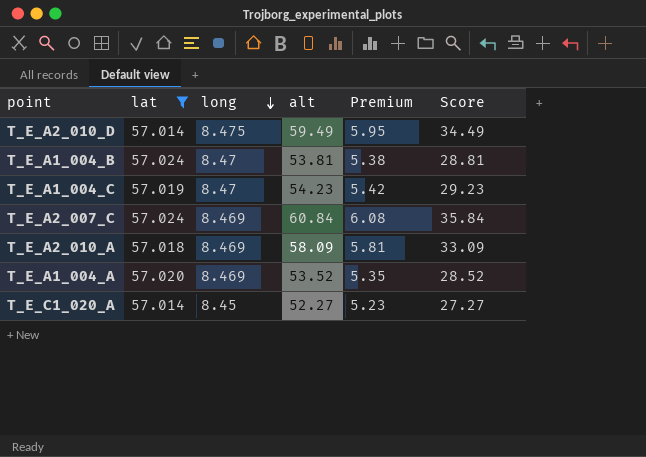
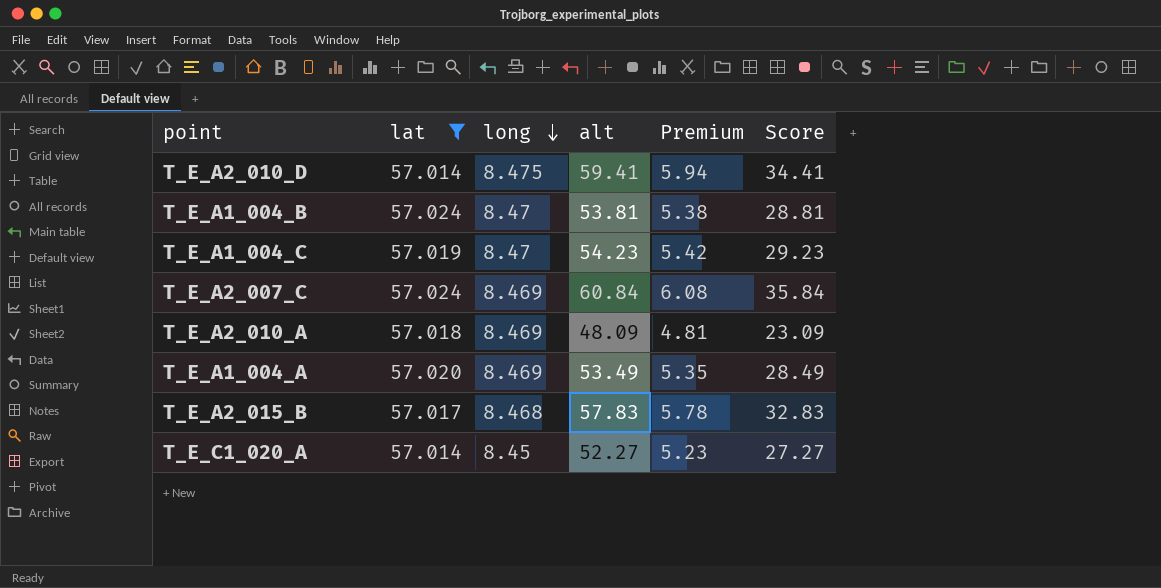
T_E_A2_010_D | alt: 59.49 -> 59.41
T_E_A2_010_D | Premium: 5.95 -> 5.94
T_E_A2_010_D | Score: 34.49 -> 34.41
T_E_A2_010_A | alt: 58.09 -> 48.09
T_E_A2_010_A | Premium: 5.81 -> 4.81
T_E_A2_010_A | Score: 33.09 -> 23.09
T_E_A1_004_A | alt: 53.52 -> 53.49
T_E_A1_004_A | Score: 28.52 -> 28.49
row T_E_A2_015_B: none -> 57.017 | 8.468 | 57.83 | 5.78 | 32.83

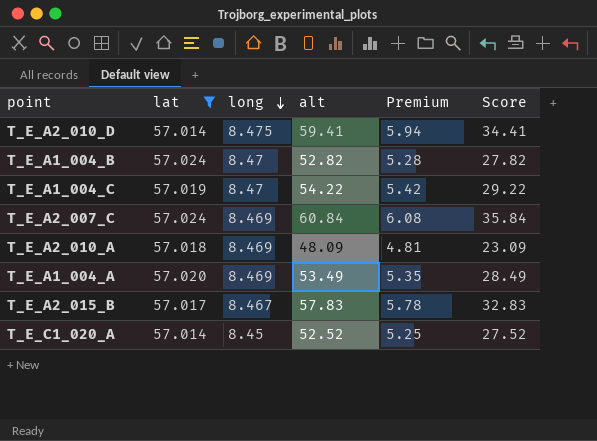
T_E_A1_004_B | alt: 53.81 -> 52.82
T_E_A1_004_B | Premium: 5.38 -> 5.28
T_E_A1_004_B | Score: 28.81 -> 27.82
T_E_A1_004_C | alt: 54.23 -> 54.22
T_E_A1_004_C | Score: 29.23 -> 29.22
T_E_A2_015_B | long: 8.468 -> 8.467
T_E_C1_020_A | alt: 52.27 -> 52.52
T_E_C1_020_A | Premium: 5.23 -> 5.25
T_E_C1_020_A | Score: 27.27 -> 27.52

